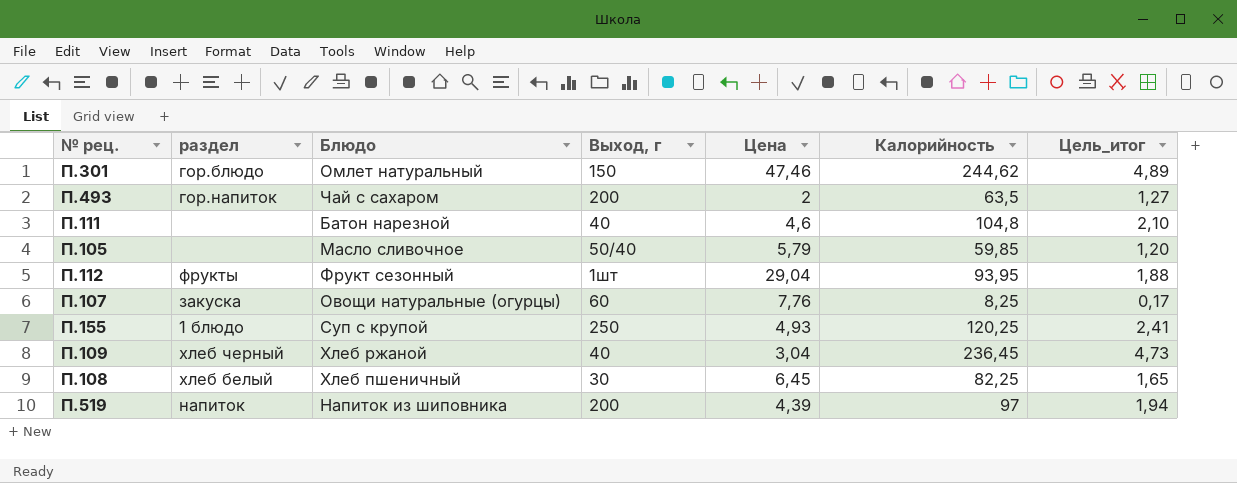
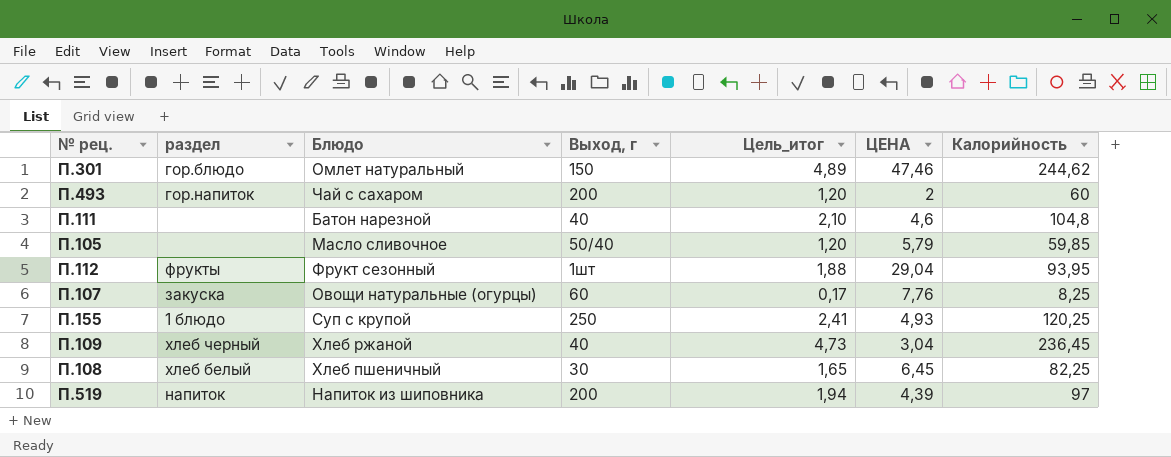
column Цель_итог | position: 7 -> 5
column name: Цена -> ЦЕНА
П.493 | Цель_итог: 1,27 -> 1,20
П.493 | Калорийность: 63,5 -> 60

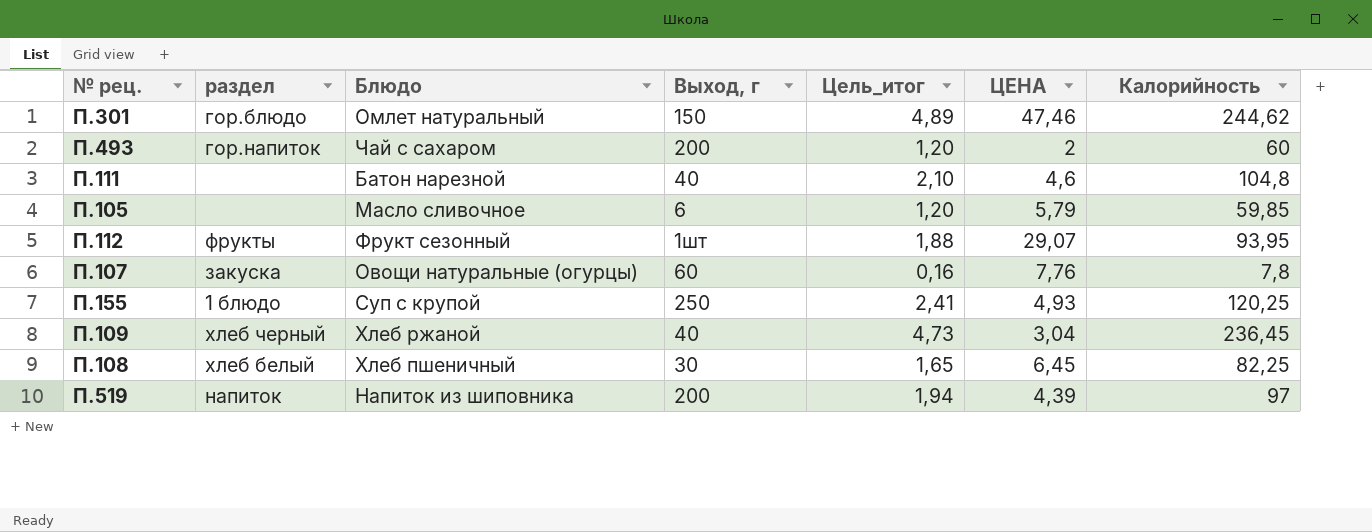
П.105 | Выход, г: 50/40 -> 6
П.112 | ЦЕНА: 29,04 -> 29,07
П.107 | Цель_итог: 0,17 -> 0,16
П.107 | Калорийность: 8,25 -> 7,8

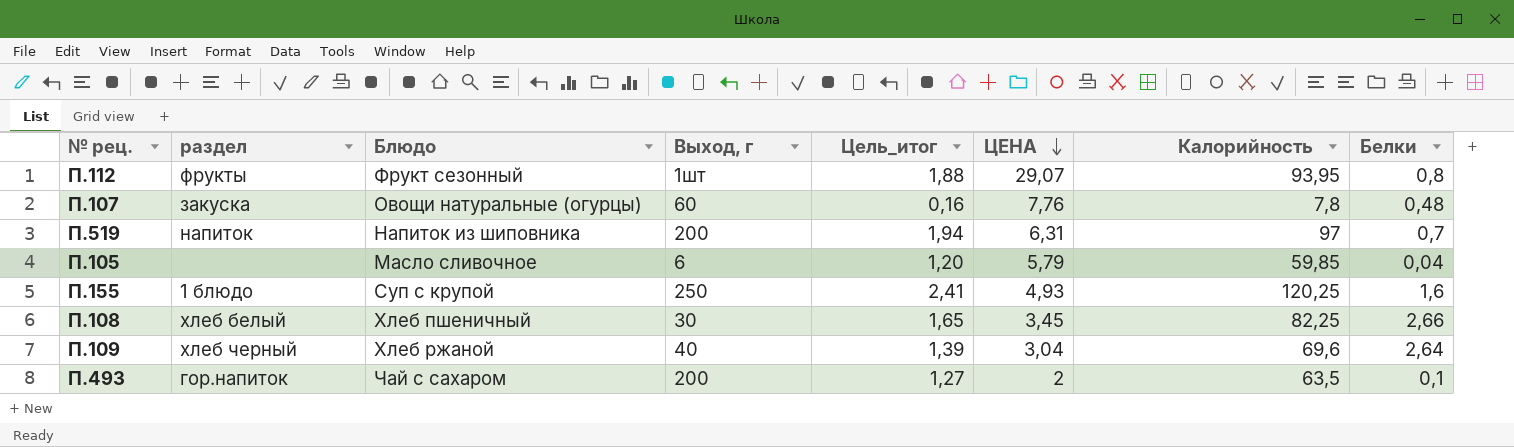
row order: none -> ЦЕНА descending
column Белки | position: none -> 8
row П.301: гор.блюдо | Омлет натуральный | 150 | 4,89 | 47,46 | 244,62 -> none
row П.111: none | Батон нарезной | 40 | 2,10 | 4,6 | 104,8 -> none
П.519 | ЦЕНА: 4,39 -> 6,31
П.108 | ЦЕНА: 6,45 -> 3,45
П.109 | Цель_итог: 4,73 -> 1,39
П.109 | Калорийность: 236,45 -> 69,6
П.493 | Цель_итог: 1,20 -> 1,27
П.493 | Калорийность: 60 -> 63,5

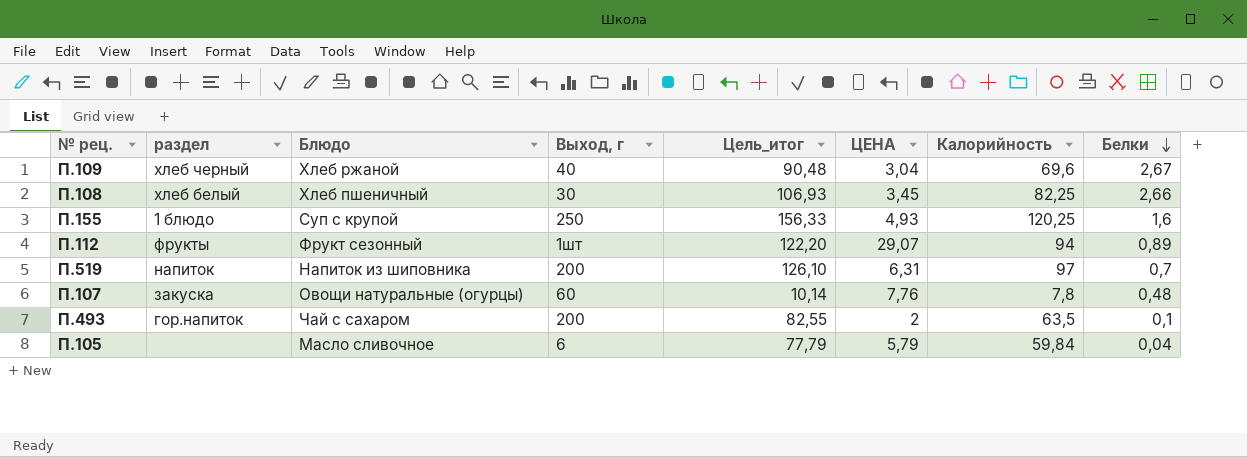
row order: ЦЕНА descending -> Белки descending
column Цель_итог | formula: [Калорийность] * 0,02 -> [Калорийность] * 1,3
П.109 | Белки: 2,64 -> 2,67
П.112 | Калорийность: 93,95 -> 94
П.112 | Белки: 0,8 -> 0,89
П.105 | Калорийность: 59,85 -> 59,84

